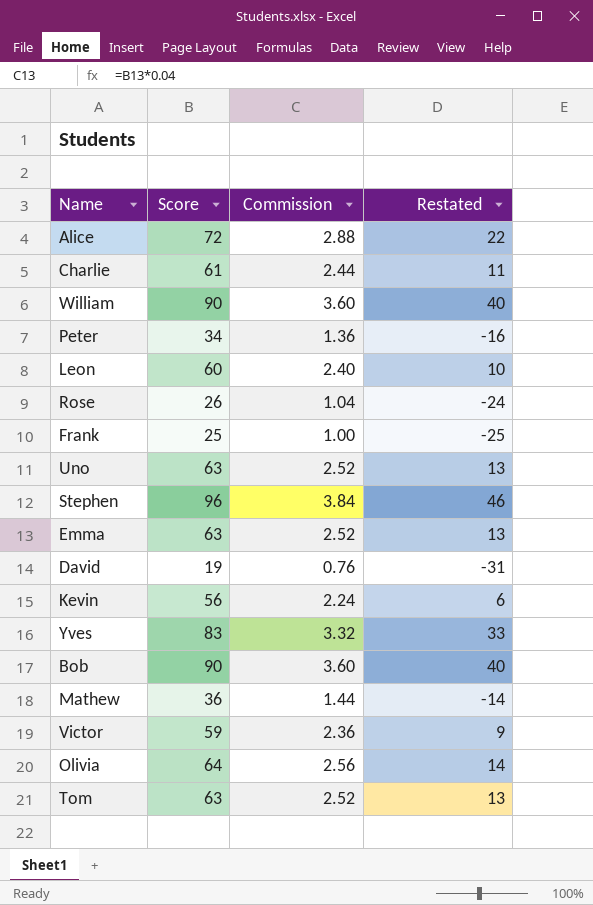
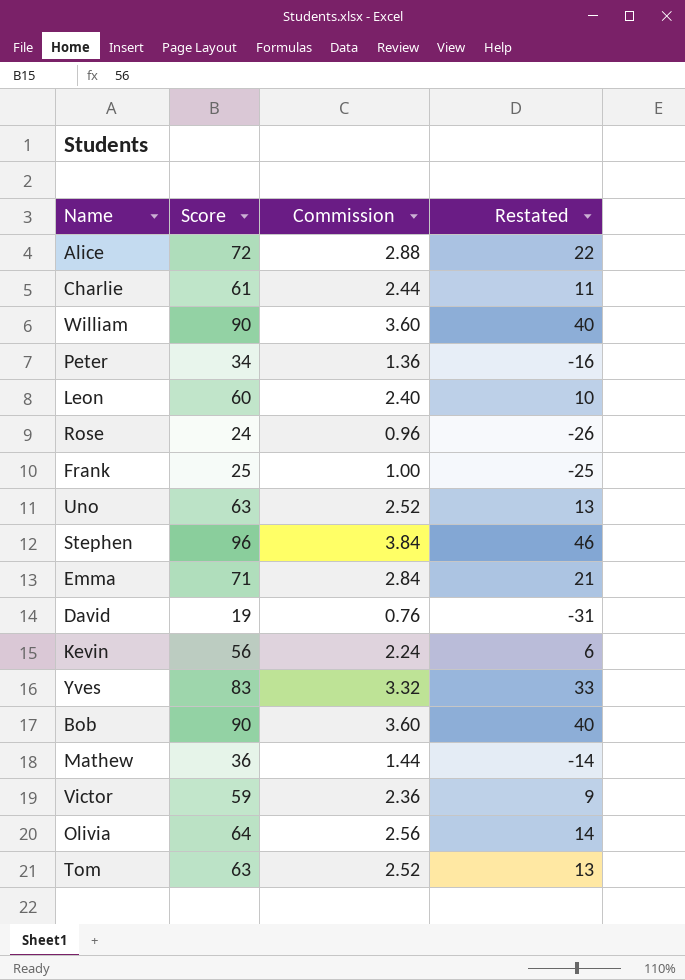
Rose | Score: 26 -> 24
Rose | Commission: 1.04 -> 0.96
Rose | Restated: -24 -> -26
Emma | Score: 63 -> 71
Emma | Commission: 2.52 -> 2.84
Emma | Restated: 13 -> 21

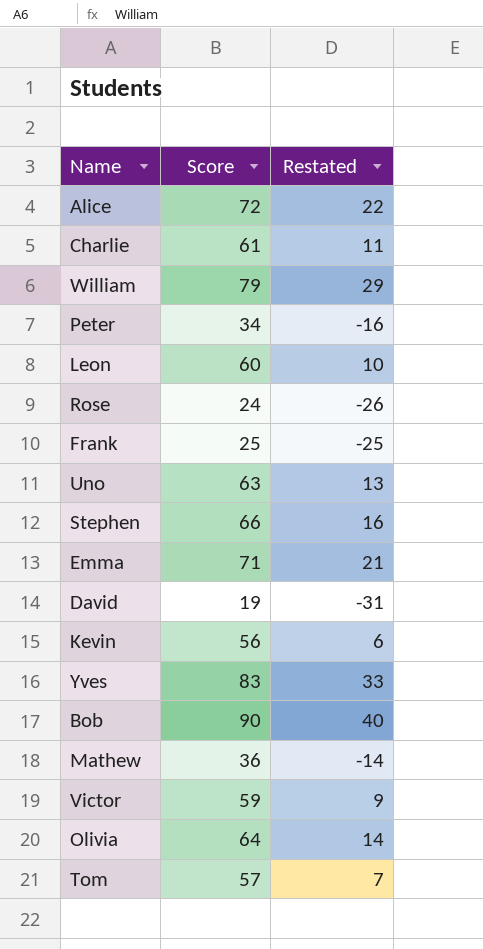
column Commission | formula: [Score] * 0.04 -> none
William | Score: 90 -> 79
William | Restated: 40 -> 29
Stephen | Score: 96 -> 66
Stephen | Restated: 46 -> 16
Tom | Score: 63 -> 57
Tom | Restated: 13 -> 7

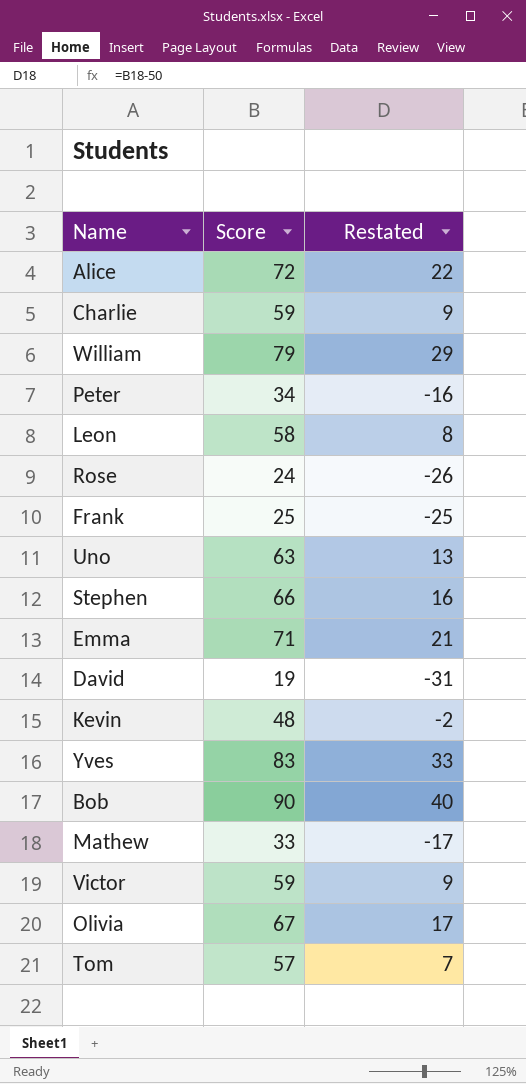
Charlie | Score: 61 -> 59
Charlie | Restated: 11 -> 9
Leon | Score: 60 -> 58
Leon | Restated: 10 -> 8
Kevin | Score: 56 -> 48
Kevin | Restated: 6 -> -2
Mathew | Score: 36 -> 33
Mathew | Restated: -14 -> -17
Olivia | Score: 64 -> 67
Olivia | Restated: 14 -> 17

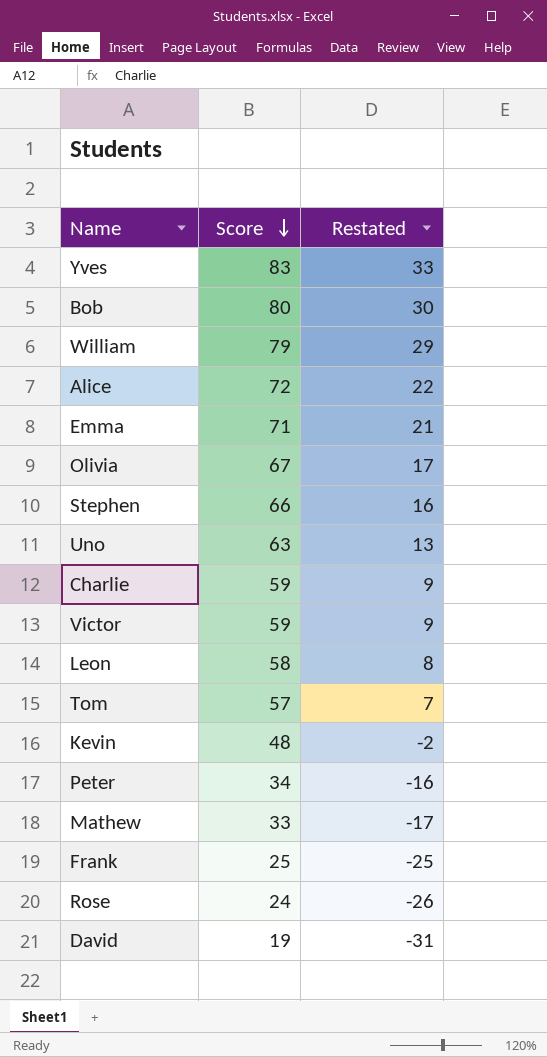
row order: none -> Score descending
Bob | Score: 90 -> 80
Bob | Restated: 40 -> 30

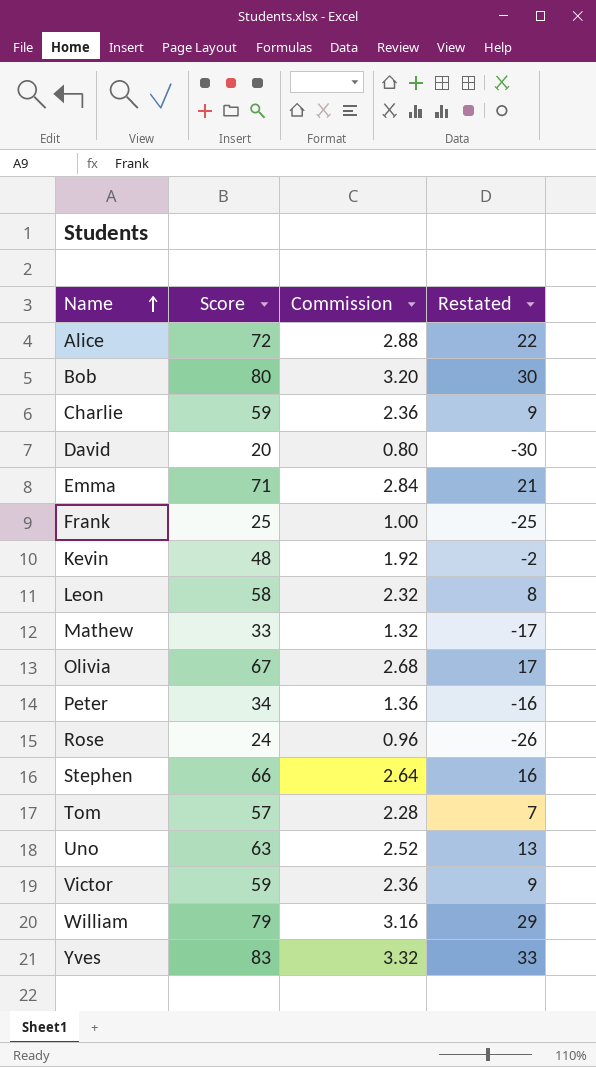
row order: Score descending -> Name ascending
column Commission | formula: none -> [Score] * 0.04
David | Score: 19 -> 20
David | Restated: -31 -> -30

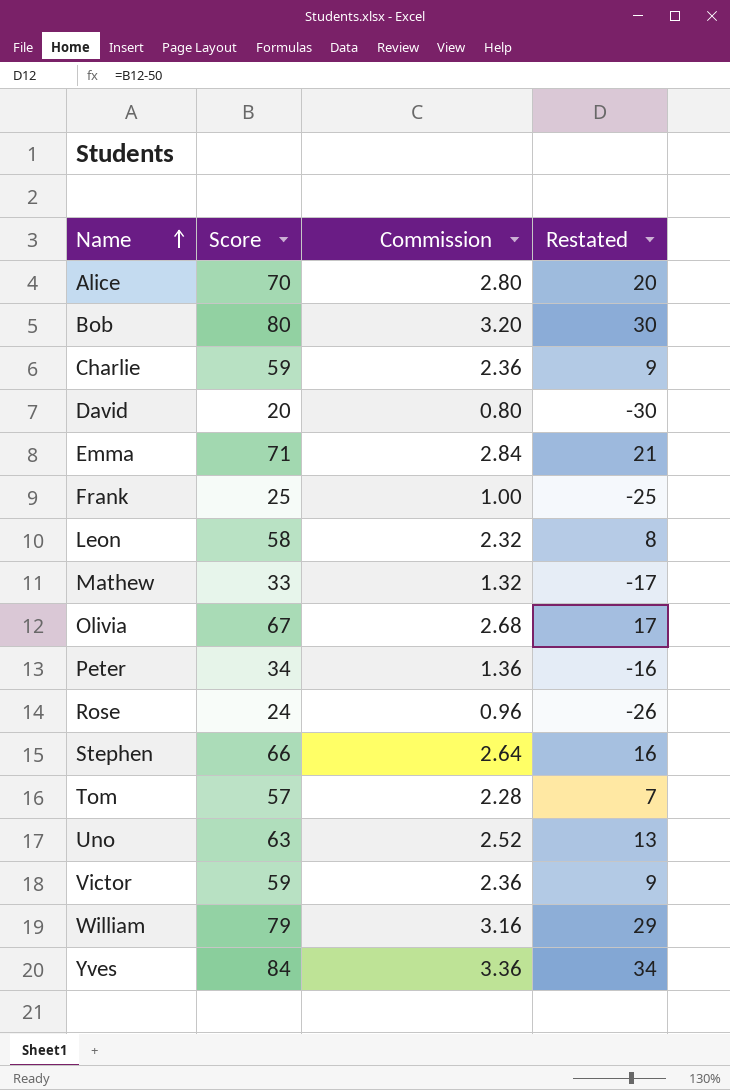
row Kevin: 48 | 1.92 | -2 -> none
Alice | Score: 72 -> 70
Alice | Commission: 2.88 -> 2.80
Alice | Restated: 22 -> 20
Yves | Score: 83 -> 84
Yves | Commission: 3.32 -> 3.36
Yves | Restated: 33 -> 34

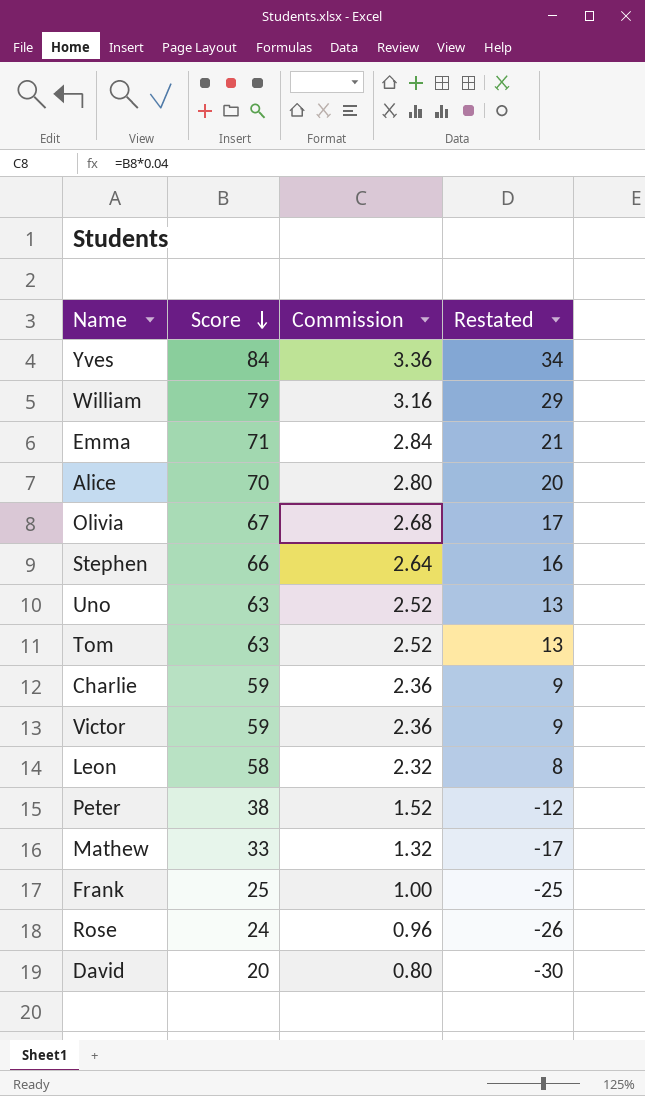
row order: Name ascending -> Score descending
row Bob: 80 | 3.20 | 30 -> none
Tom | Score: 57 -> 63
Tom | Commission: 2.28 -> 2.52
Tom | Restated: 7 -> 13
Peter | Score: 34 -> 38
Peter | Commission: 1.36 -> 1.52
Peter | Restated: -16 -> -12

